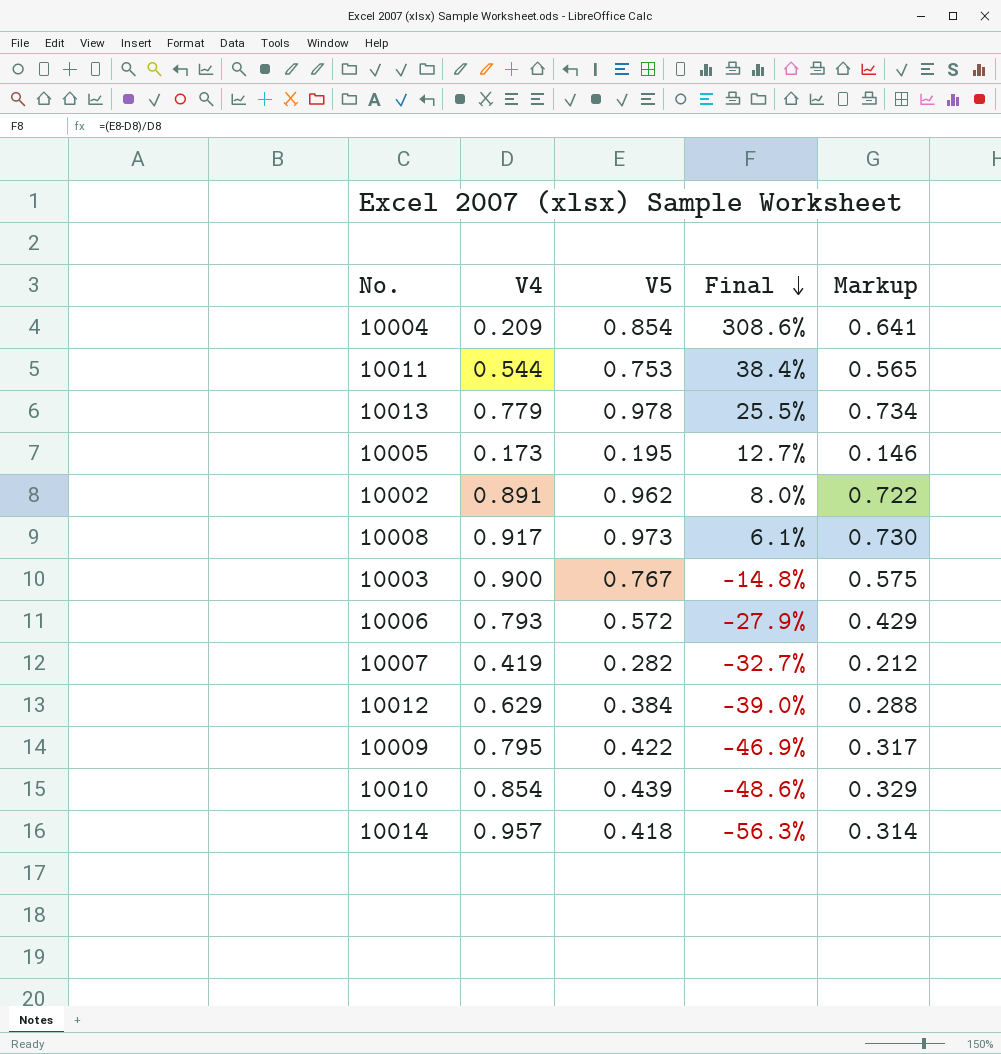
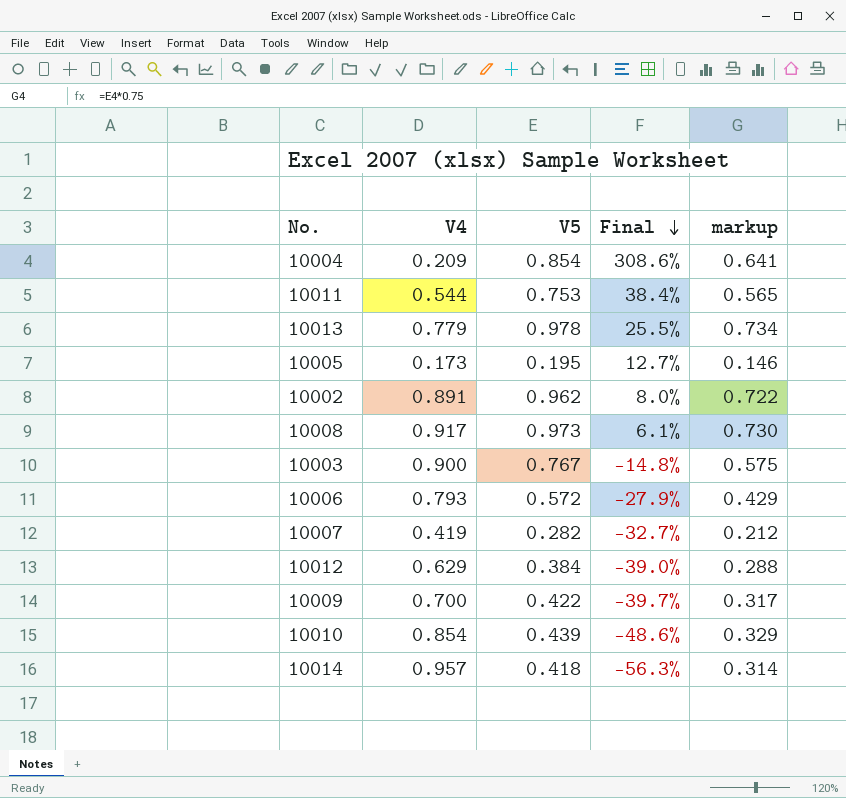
column name: Markup -> markup
10009 | V4: 0.795 -> 0.700
10009 | Final: -46.9% -> -39.7%

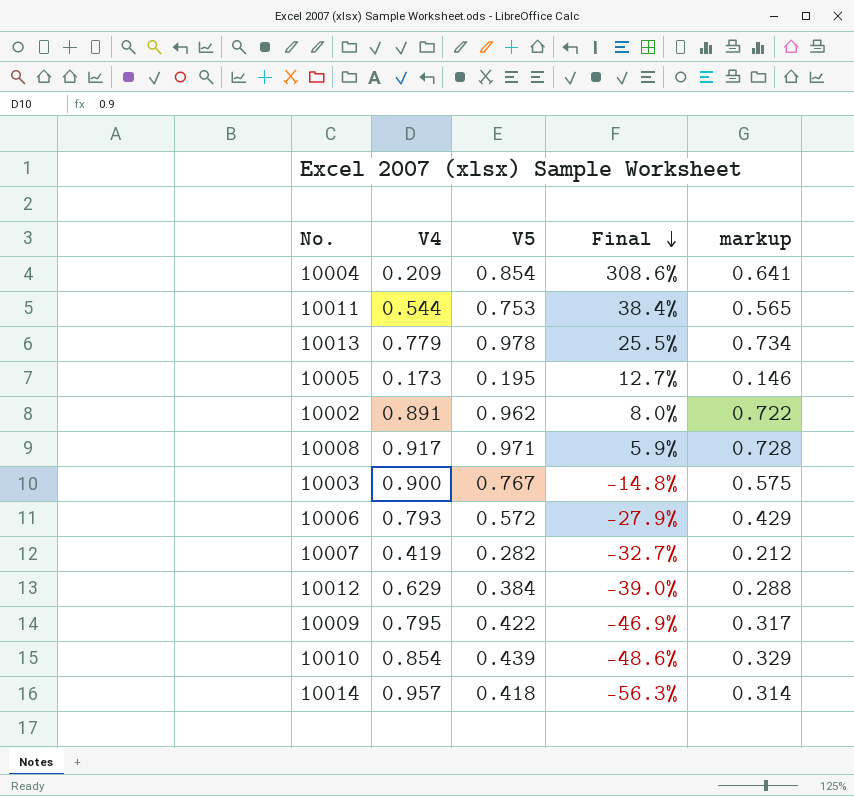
10008 | V5: 0.973 -> 0.971
10008 | Final: 6.1% -> 5.9%
10008 | markup: 0.730 -> 0.728
10009 | V4: 0.700 -> 0.795
10009 | Final: -39.7% -> -46.9%

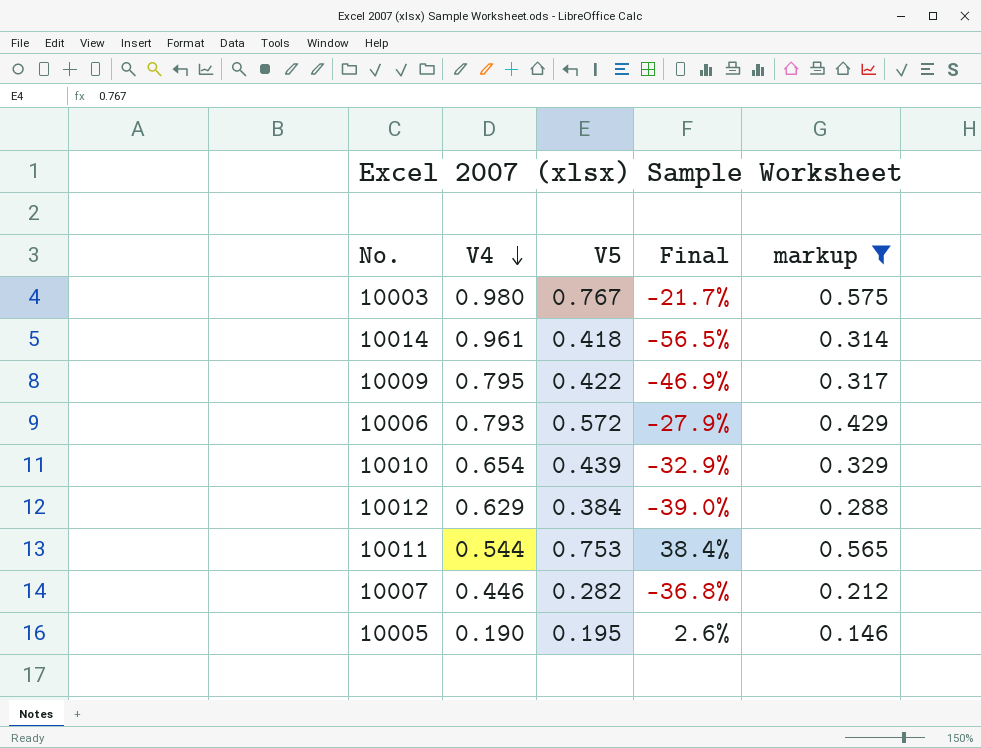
filter: none -> markup <= 0.575
row order: Final descending -> V4 descending
10003 | V4: 0.900 -> 0.980
10003 | Final: -14.8% -> -21.7%
10014 | V4: 0.957 -> 0.961
10014 | Final: -56.3% -> -56.5%
10010 | V4: 0.854 -> 0.654
10010 | Final: -48.6% -> -32.9%
10007 | V4: 0.419 -> 0.446
10007 | Final: -32.7% -> -36.8%
10005 | V4: 0.173 -> 0.190
10005 | Final: 12.7% -> 2.6%

